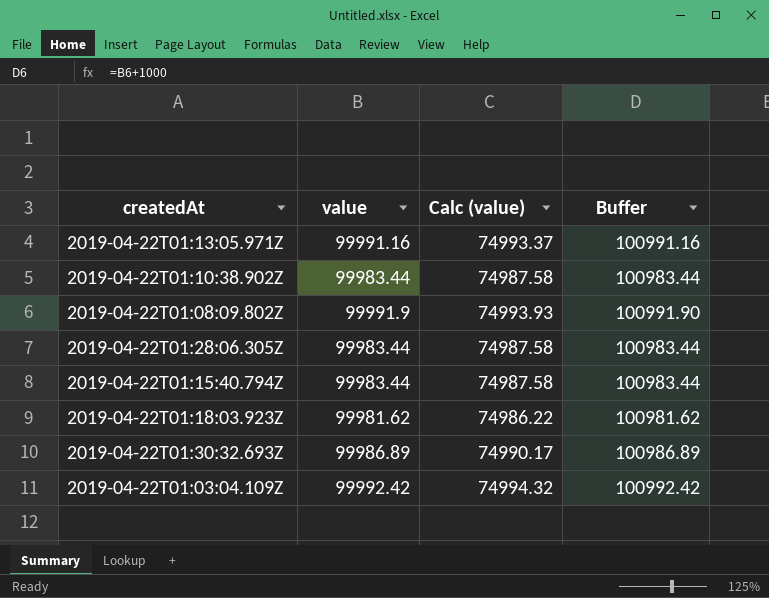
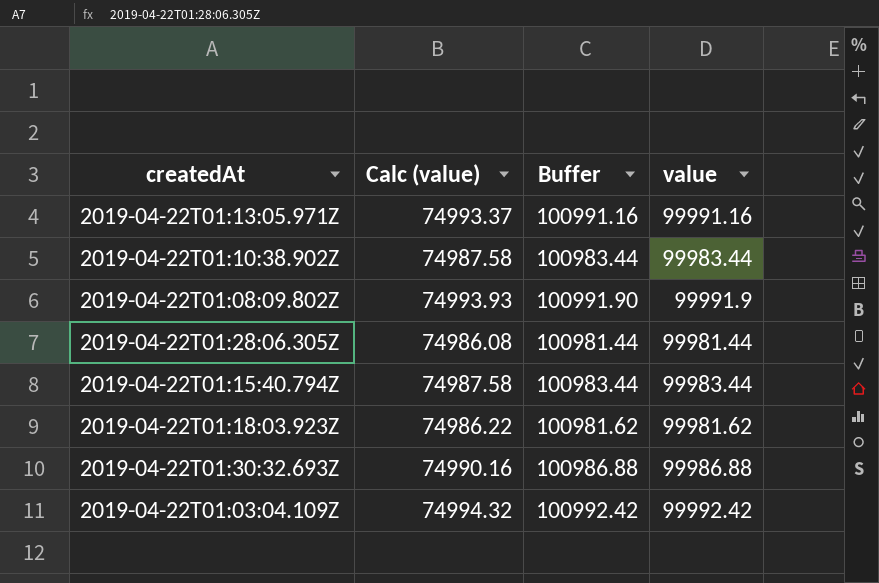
column value | position: 2 -> 4
2019-04-22T01:28:06.305Z | Calc (value): 74987.58 -> 74986.08
2019-04-22T01:28:06.305Z | Buffer: 100983.44 -> 100981.44
2019-04-22T01:28:06.305Z | value: 99983.44 -> 99981.44
2019-04-22T01:30:32.693Z | Calc (value): 74990.17 -> 74990.16
2019-04-22T01:30:32.693Z | Buffer: 100986.89 -> 100986.88
2019-04-22T01:30:32.693Z | value: 99986.89 -> 99986.88

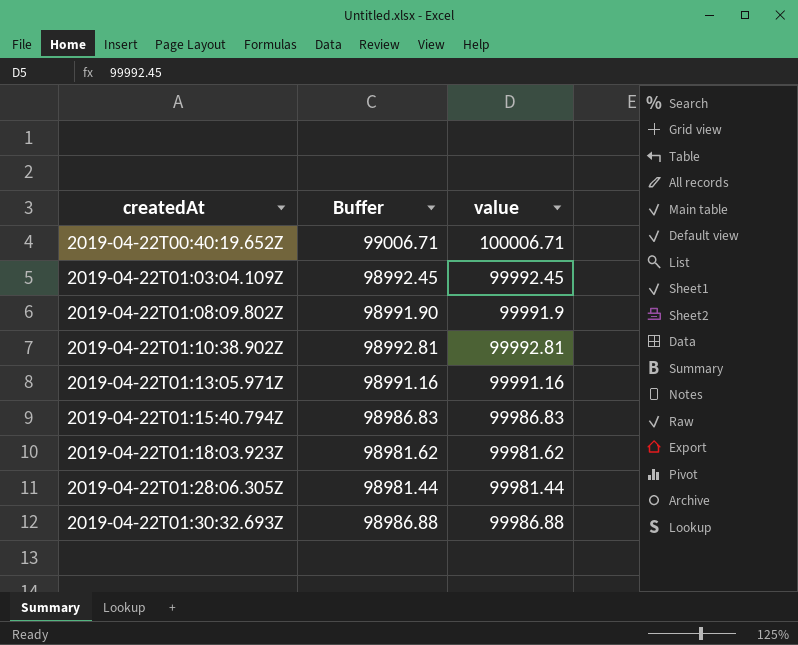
row order: none -> createdAt ascending
column Calc (value) | formula: [value] * 0.75 -> none
column Buffer | formula: [value] + 1000 -> [value] - 1000
row 2019-04-22T00:40:19.652Z: none -> 99006.71 | 100006.71
2019-04-22T01:03:04.109Z | value: 99992.42 -> 99992.45
2019-04-22T01:10:38.902Z | value: 99983.44 -> 99992.81
2019-04-22T01:15:40.794Z | value: 99983.44 -> 99986.83

